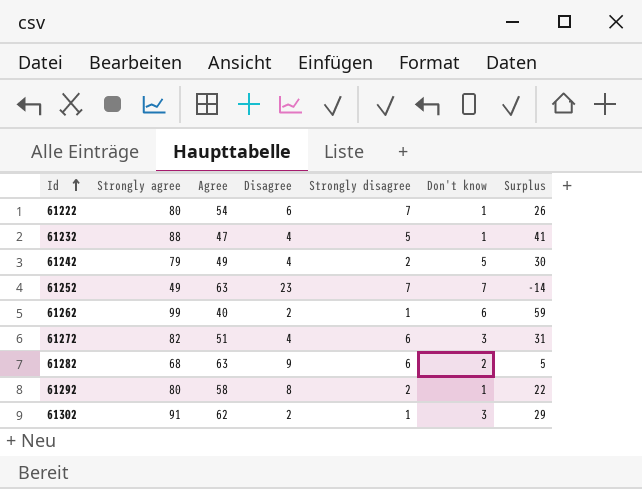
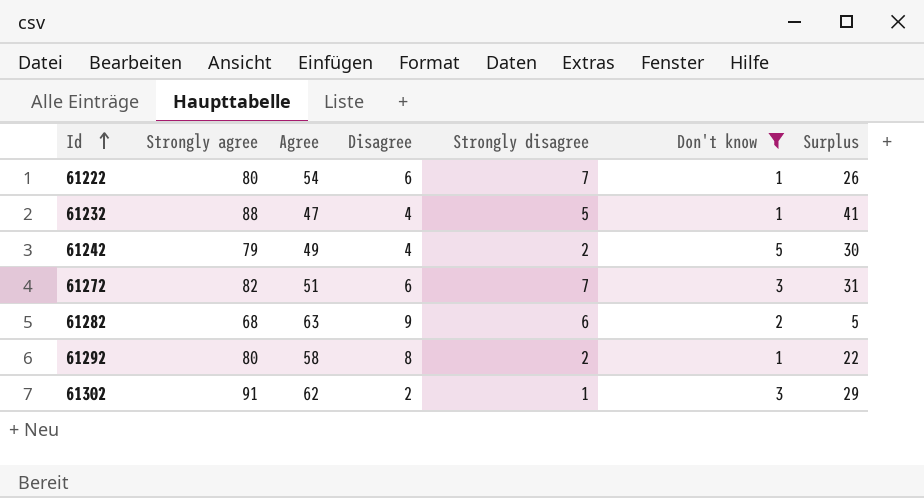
filter: none -> Don't know <= 5
61272 | Disagree: 4 -> 6
61272 | Strongly disagree: 6 -> 7

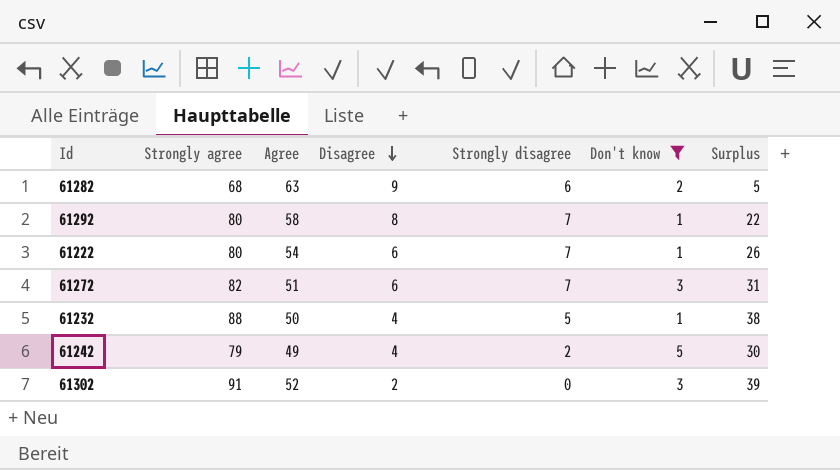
row order: Id ascending -> Disagree descending
61292 | Strongly disagree: 2 -> 7
61232 | Agree: 47 -> 50
61232 | Surplus: 41 -> 38
61302 | Agree: 62 -> 52
61302 | Strongly disagree: 1 -> 0
61302 | Surplus: 29 -> 39

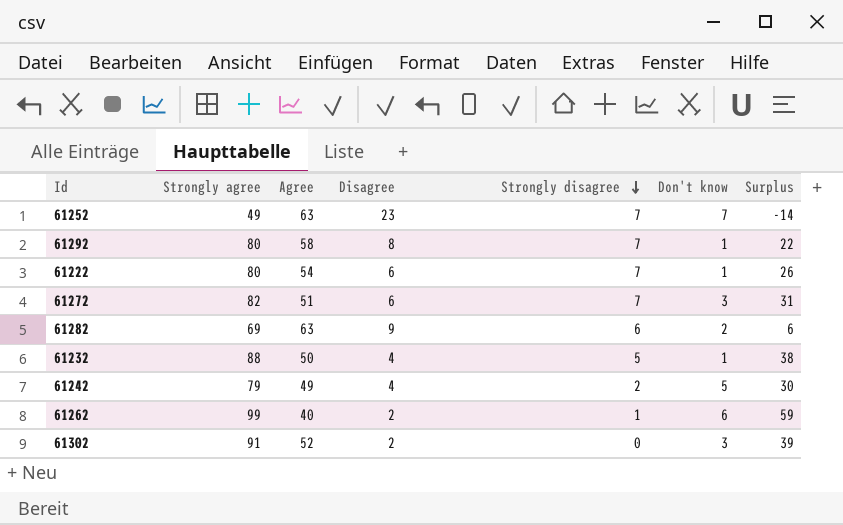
filter: Don't know <= 5 -> none
row order: Disagree descending -> Strongly disagree descending
61282 | Strongly agree: 68 -> 69
61282 | Surplus: 5 -> 6

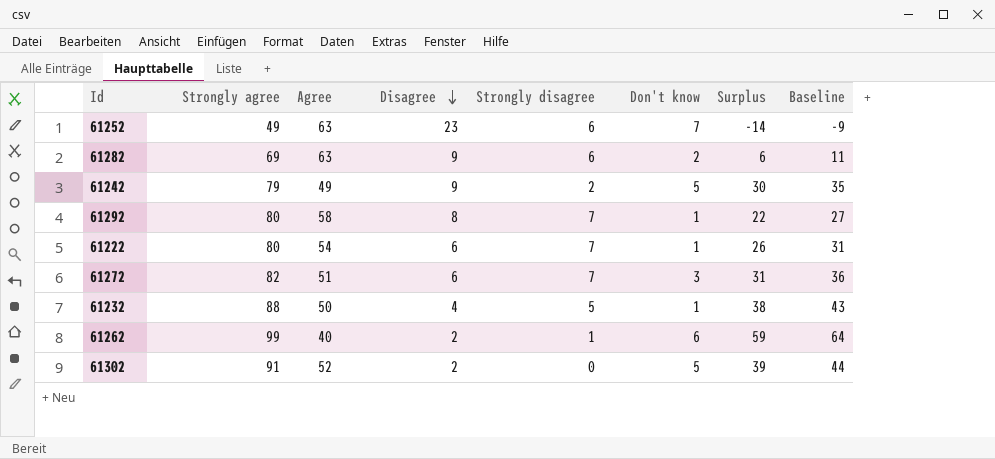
row order: Strongly disagree descending -> Disagree descending
column Baseline | formula: none -> [Surplus] + 5
61252 | Strongly disagree: 7 -> 6
61242 | Disagree: 4 -> 9
61302 | Don't know: 3 -> 5

